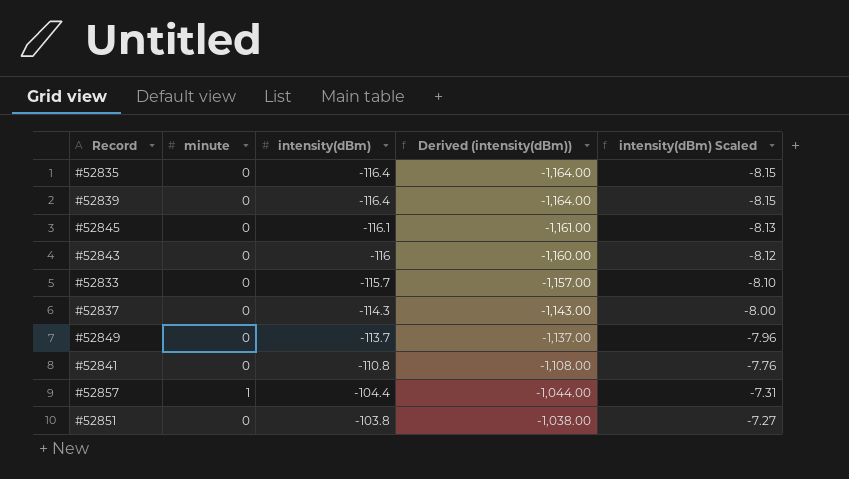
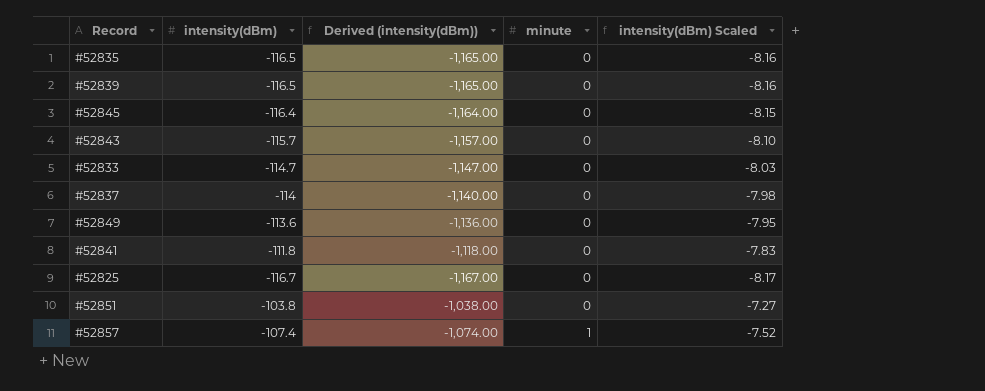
row order: intensity(dBm) ascending -> minute ascending
column minute | position: 2 -> 4
#52835 | intensity(dBm): -116.4 -> -116.5
#52835 | Derived (intensity(dBm)): -1,164.00 -> -1,165.00
#52835 | intensity(dBm) Scaled: -8.15 -> -8.16
#52839 | intensity(dBm): -116.4 -> -116.5
#52839 | Derived (intensity(dBm)): -1,164.00 -> -1,165.00
#52839 | intensity(dBm) Scaled: -8.15 -> -8.16
#52845 | intensity(dBm): -116.1 -> -116.4
#52845 | Derived (intensity(dBm)): -1,161.00 -> -1,164.00
#52845 | intensity(dBm) Scaled: -8.13 -> -8.15
#52843 | intensity(dBm): -116 -> -115.7
#52843 | Derived (intensity(dBm)): -1,160.00 -> -1,157.00
#52843 | intensity(dBm) Scaled: -8.12 -> -8.10
#52833 | intensity(dBm): -115.7 -> -114.7
#52833 | Derived (intensity(dBm)): -1,157.00 -> -1,147.00
#52833 | intensity(dBm) Scaled: -8.10 -> -8.03
#52837 | intensity(dBm): -114.3 -> -114
#52837 | Derived (intensity(dBm)): -1,143.00 -> -1,140.00
#52837 | intensity(dBm) Scaled: -8.00 -> -7.98
#52849 | intensity(dBm): -113.7 -> -113.6
#52849 | Derived (intensity(dBm)): -1,137.00 -> -1,136.00
#52849 | intensity(dBm) Scaled: -7.96 -> -7.95
#52841 | intensity(dBm): -110.8 -> -111.8
#52841 | Derived (intensity(dBm)): -1,108.00 -> -1,118.00
#52841 | intensity(dBm) Scaled: -7.76 -> -7.83
row #52825: none -> -116.7 | -1,167.00 | 0 | -8.17
#52857 | intensity(dBm): -104.4 -> -107.4
#52857 | Derived (intensity(dBm)): -1,044.00 -> -1,074.00
#52857 | intensity(dBm) Scaled: -7.31 -> -7.52

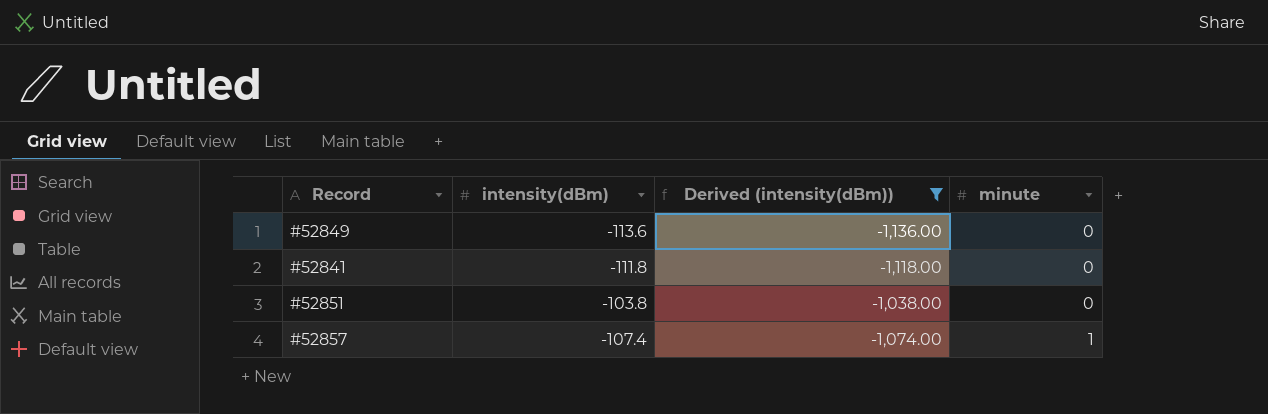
filter: none -> Derived (intensity(dBm)) >= -1,136.00
column intensity(dBm) Scaled | formula: [intensity(dBm)] * 0.07 -> none

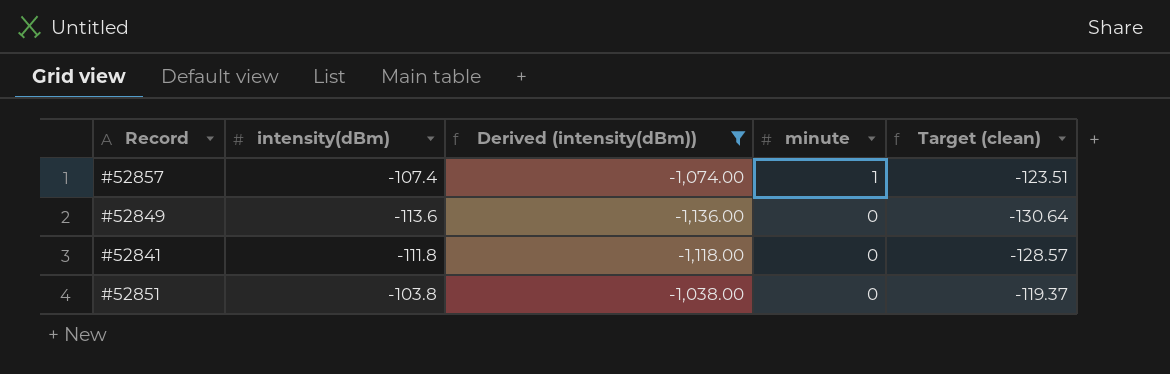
row order: minute ascending -> minute descending
column Target (clean) | formula: none -> [intensity(dBm)] * 1.15

